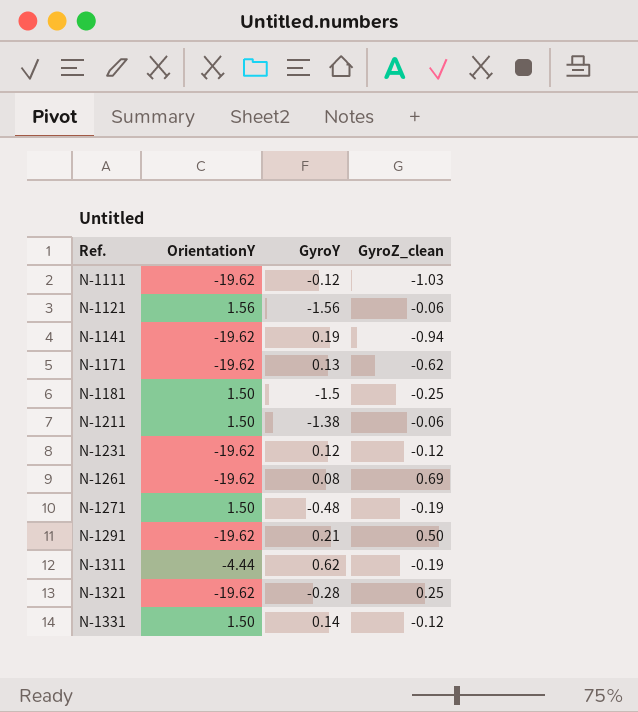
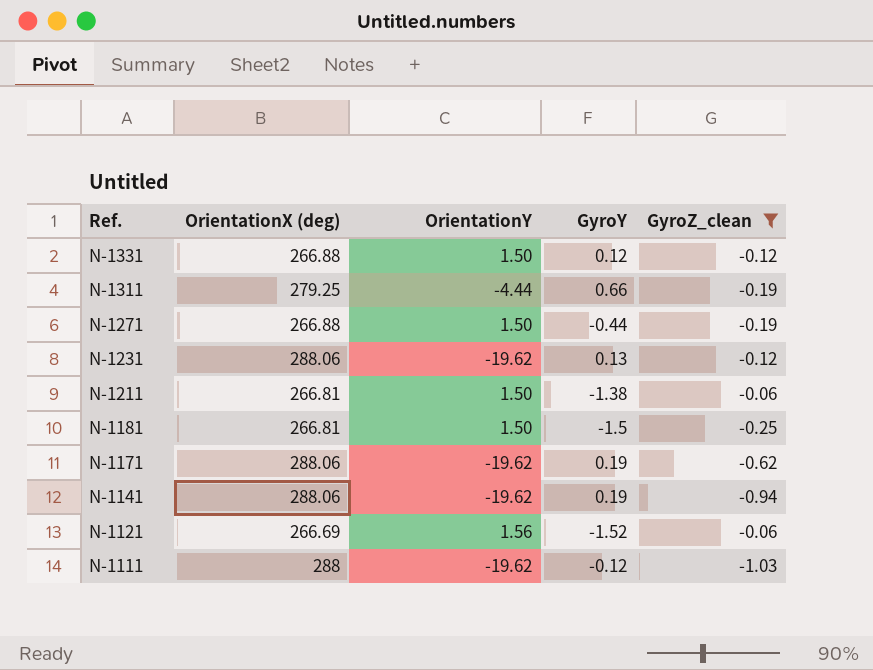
filter: none -> GyroZ_clean <= -0.06
row order: Ref. ascending -> Ref. descending
column OrientationX (deg) | position: none -> 2
N-1331 | GyroY: 0.14 -> 0.12
N-1311 | GyroY: 0.62 -> 0.66
N-1271 | GyroY: -0.48 -> -0.44
N-1231 | GyroY: 0.12 -> 0.13
N-1171 | GyroY: 0.13 -> 0.19
N-1121 | GyroY: -1.56 -> -1.52

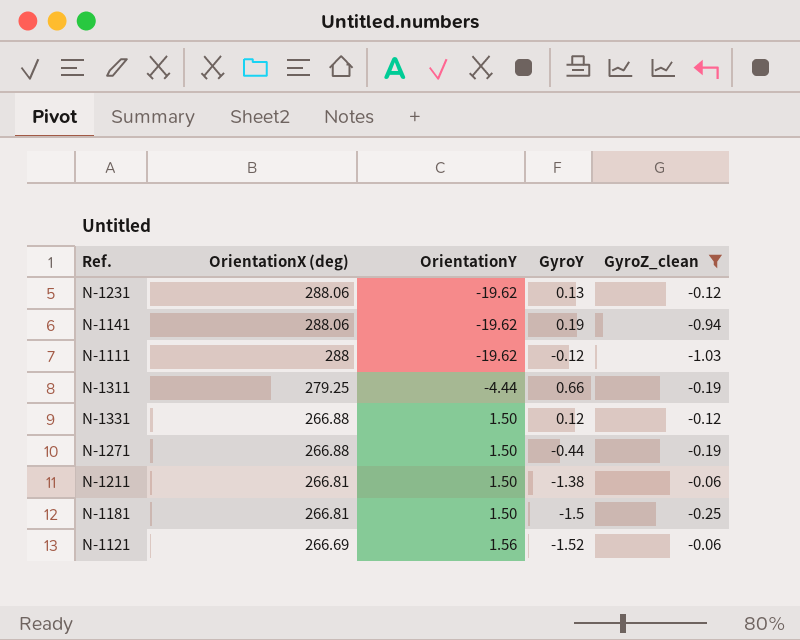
row order: Ref. descending -> OrientationX (deg) descending
row N-1171: 288.06 | -19.62 | 0.19 | -0.62 -> none

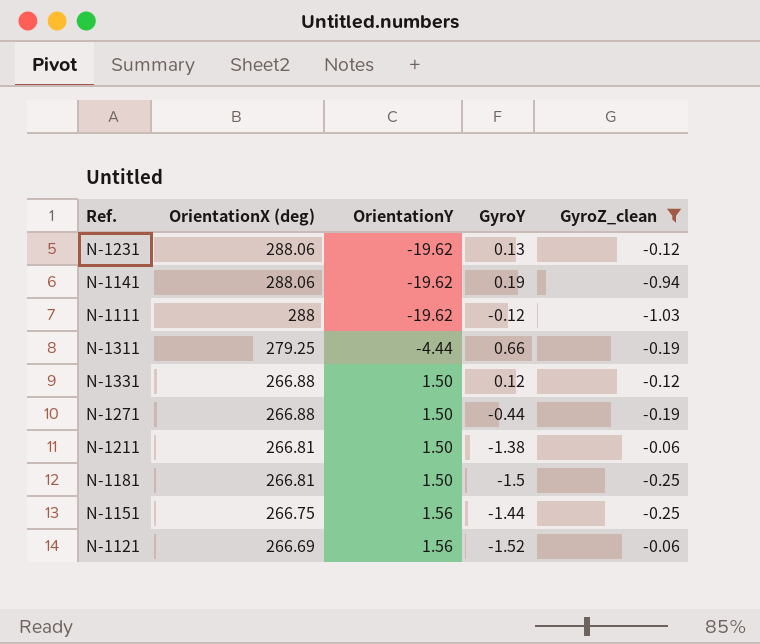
row N-1151: none -> 266.75 | 1.56 | -1.44 | -0.25

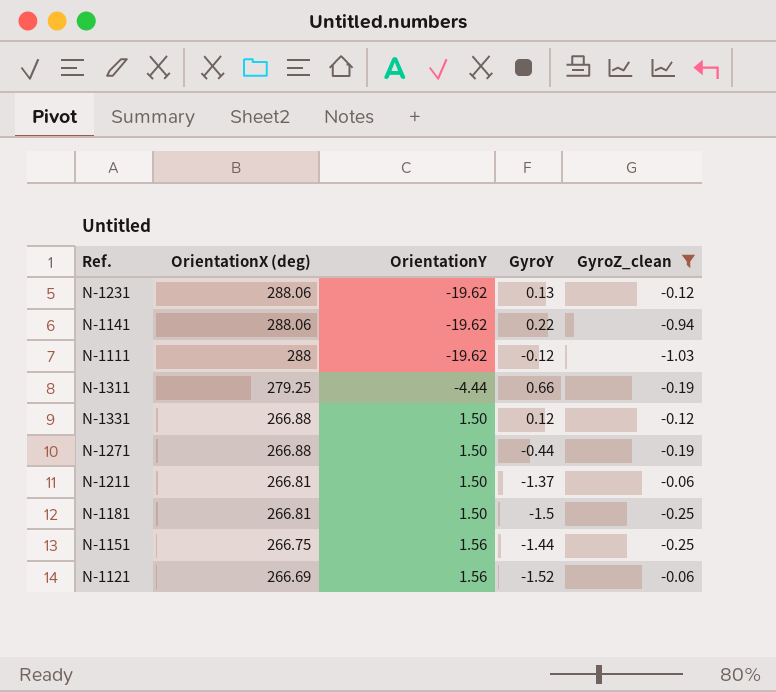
N-1141 | GyroY: 0.19 -> 0.22
N-1211 | GyroY: -1.38 -> -1.37

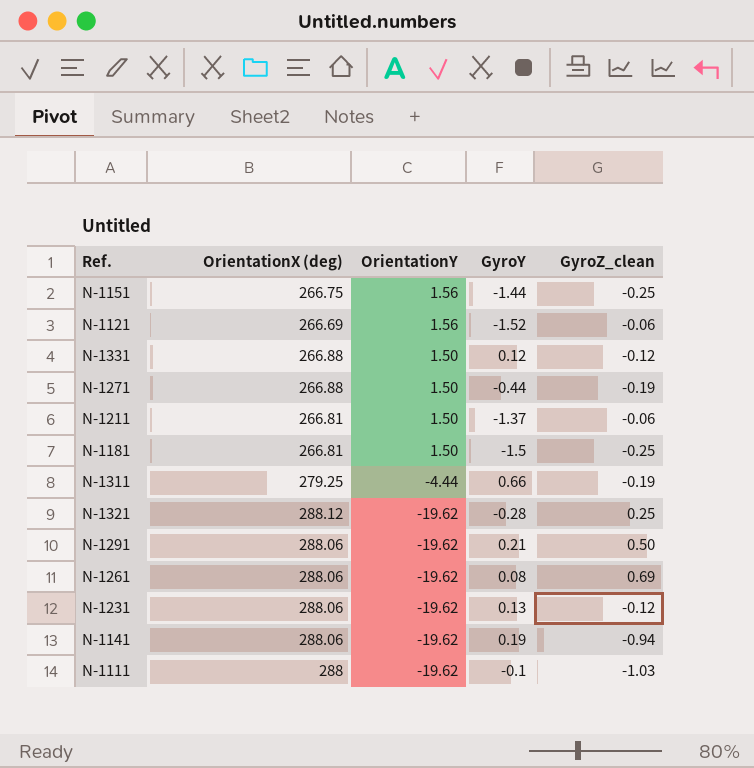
filter: GyroZ_clean <= -0.06 -> none
row order: OrientationX (deg) descending -> OrientationY descending
N-1141 | GyroY: 0.22 -> 0.19
N-1111 | GyroY: -0.12 -> -0.1

